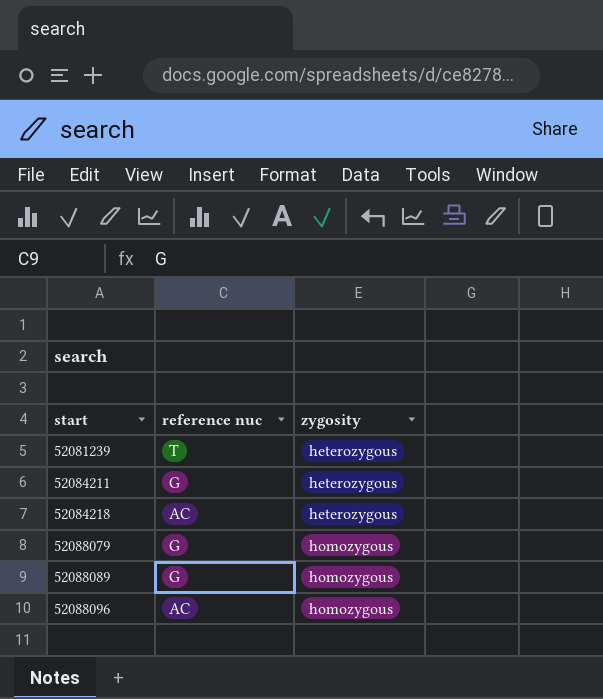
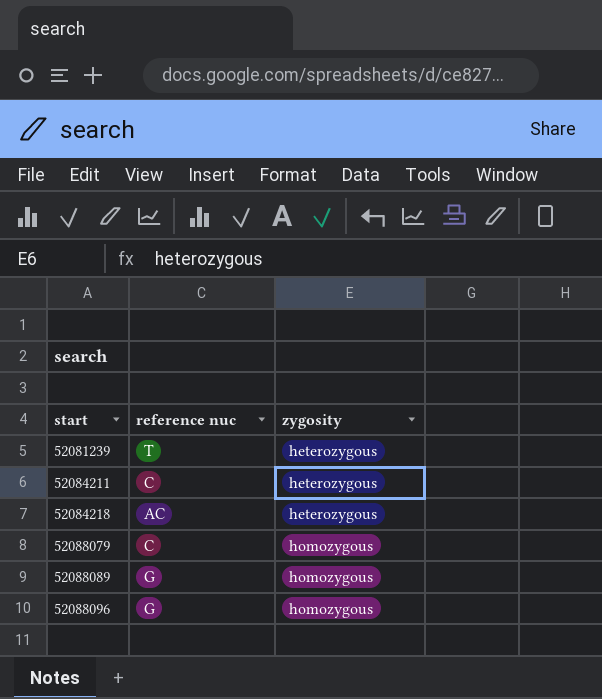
52084211 | reference nuc: G -> C
52088079 | reference nuc: G -> C
52088096 | reference nuc: AC -> G

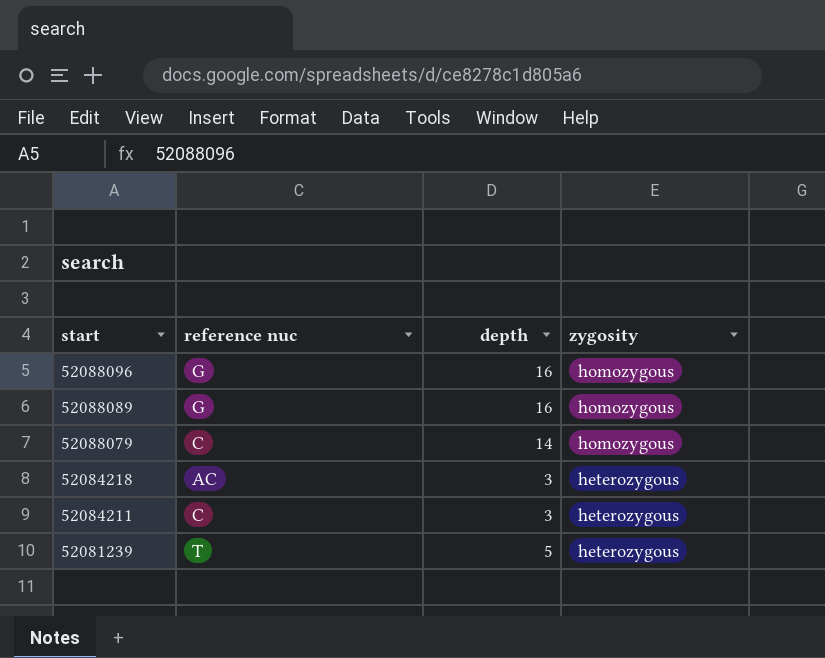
row order: start ascending -> start descending
column depth | position: none -> 3

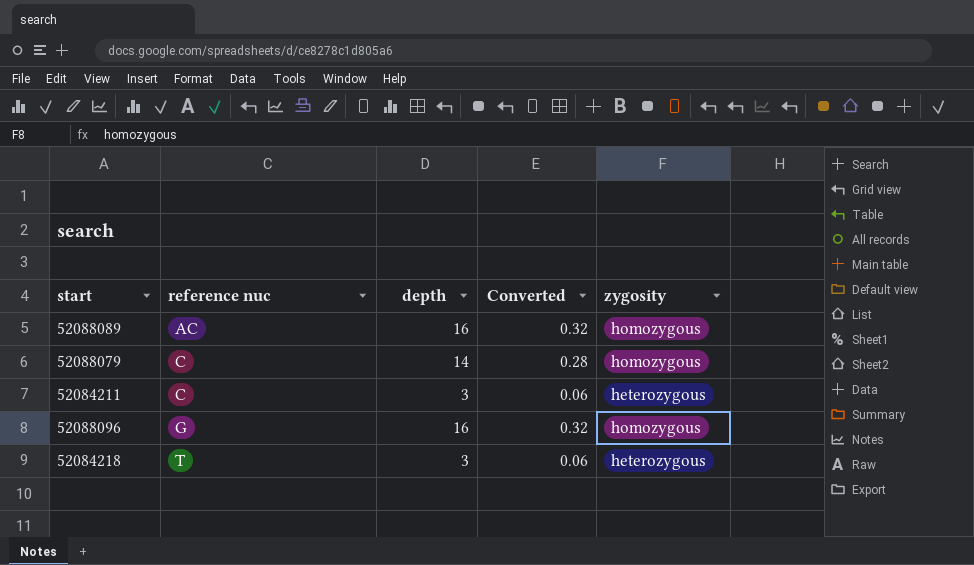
row order: start descending -> reference nuc ascending
column Converted | formula: none -> [depth] * 0.02
row 52081239: T | 5 | heterozygous -> none
52088089 | reference nuc: G -> AC
52084218 | reference nuc: AC -> T

